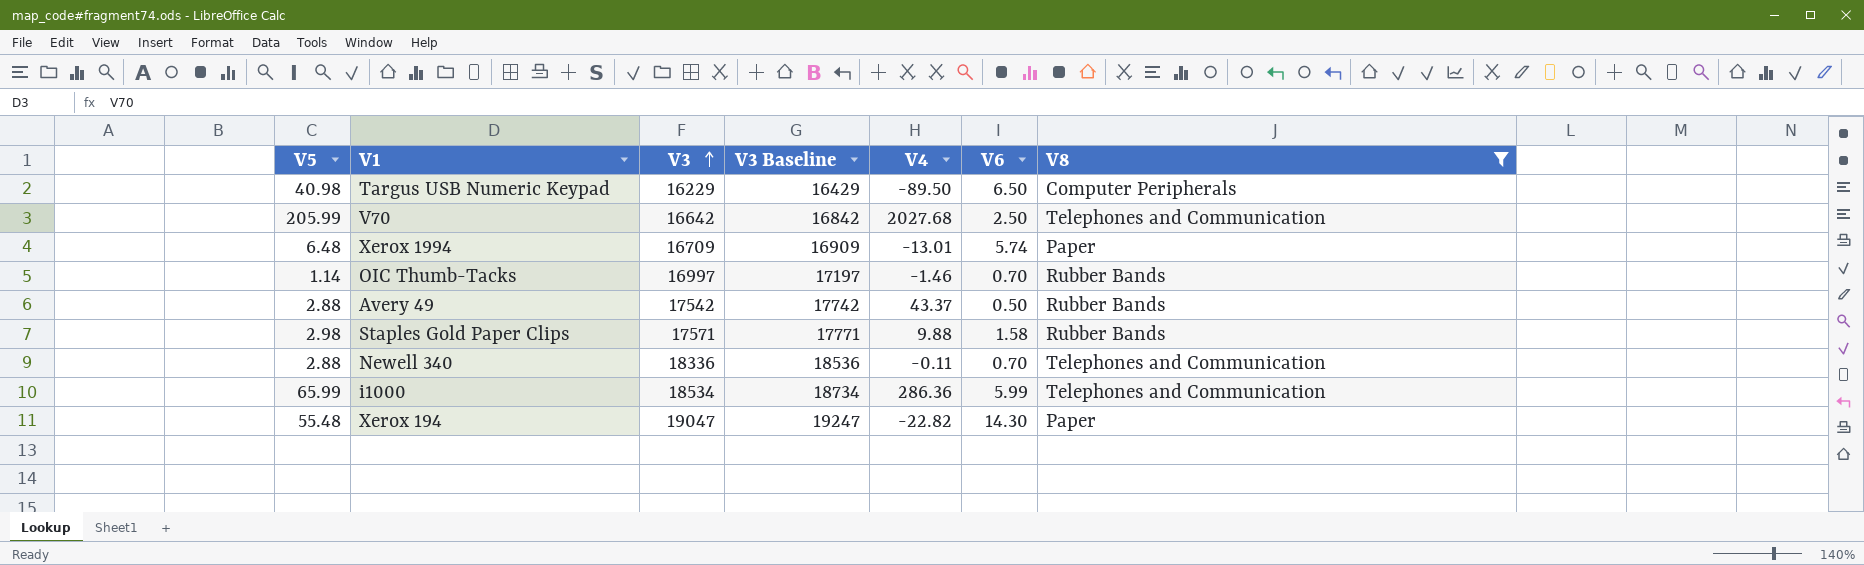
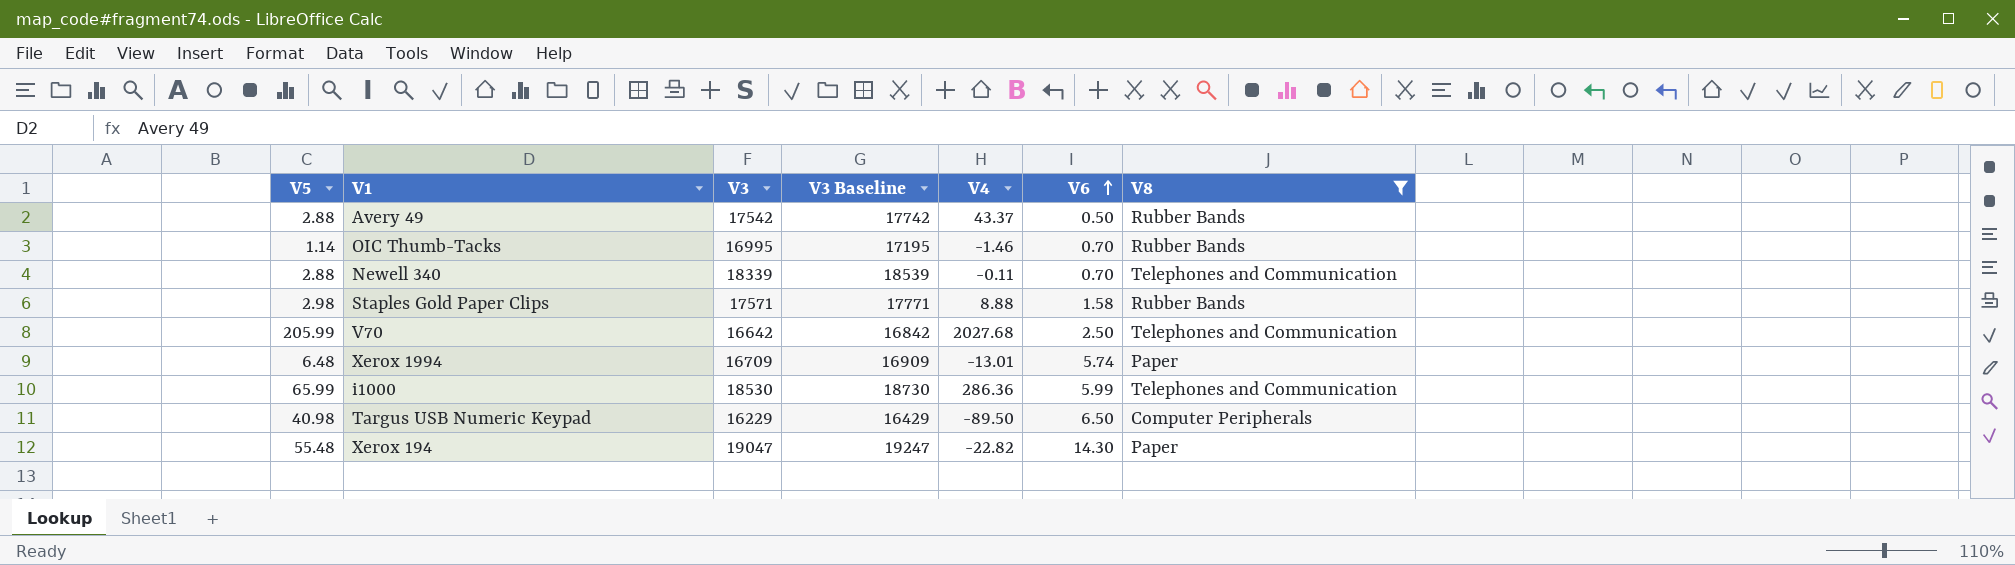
row order: V3 ascending -> V6 ascending
OIC Thumb-Tacks | V3: 16997 -> 16995
OIC Thumb-Tacks | V3 Baseline: 17197 -> 17195
Newell 340 | V3: 18336 -> 18339
Newell 340 | V3 Baseline: 18536 -> 18539
Staples Gold Paper Clips | V4: 9.88 -> 8.88
i1000 | V3: 18534 -> 18530
i1000 | V3 Baseline: 18734 -> 18730

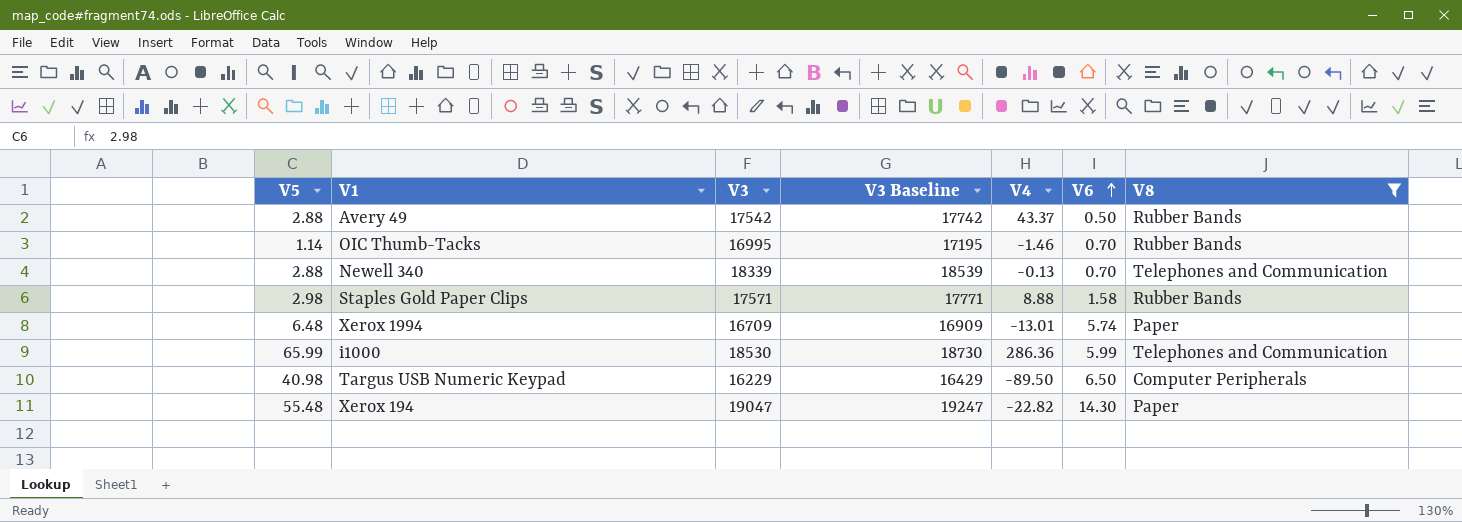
row V70: 205.99 | 16642 | 16842 | 2027.68 | 2.50 | Telephones and Communication -> none
Newell 340 | V4: -0.11 -> -0.13

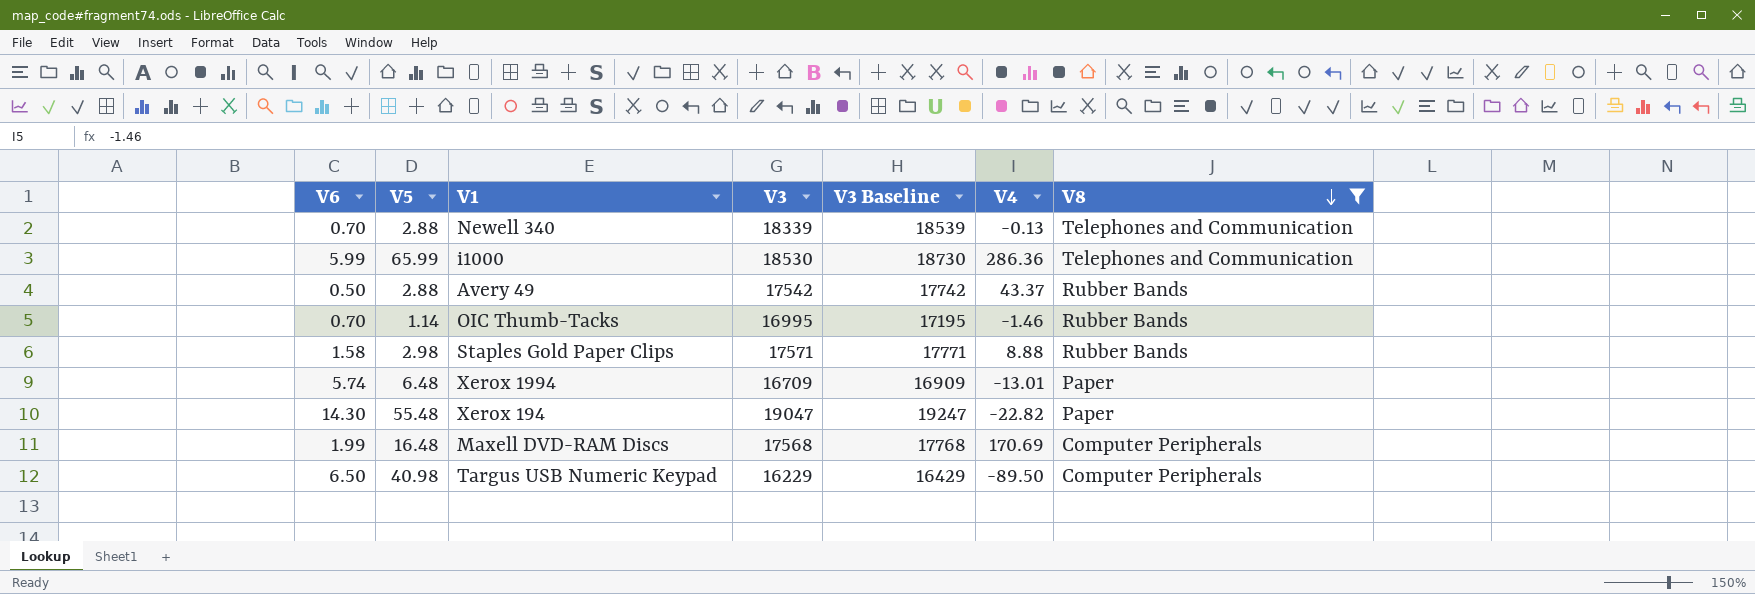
row order: V6 ascending -> V8 descending
column V6 | position: 6 -> 1
row Maxell DVD-RAM Discs: none -> 1.99 | 16.48 | 17568 | 17768 | 170.69 | Computer Peripherals

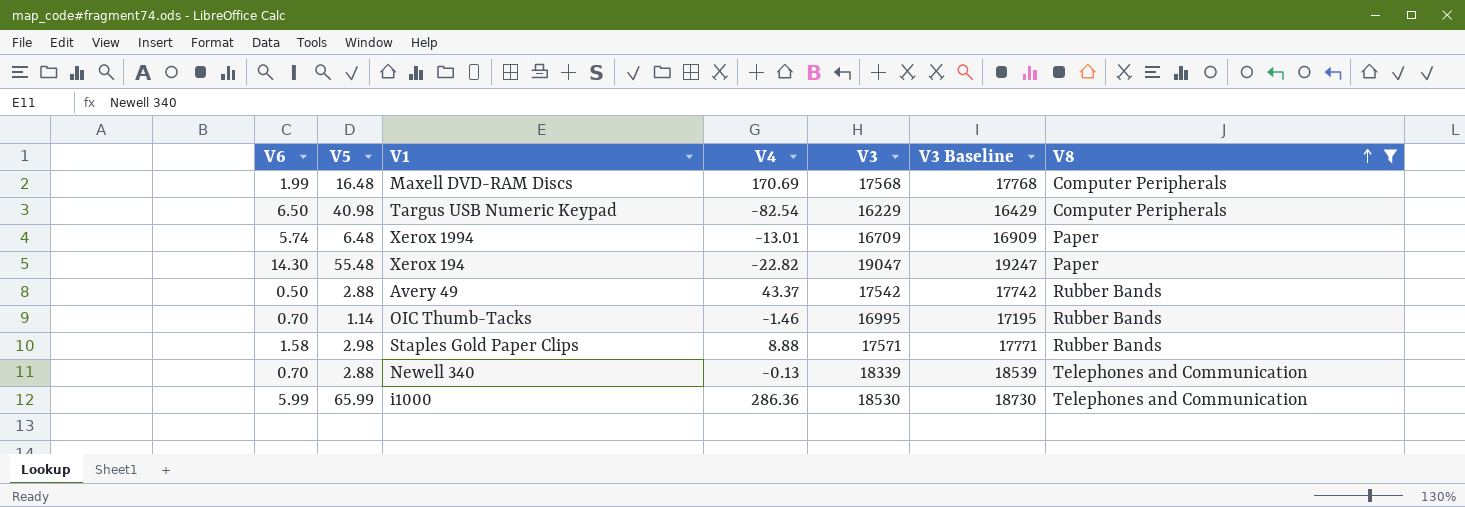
row order: V8 descending -> V8 ascending
column V4 | position: 6 -> 4
Targus USB Numeric Keypad | V4: -89.50 -> -82.54

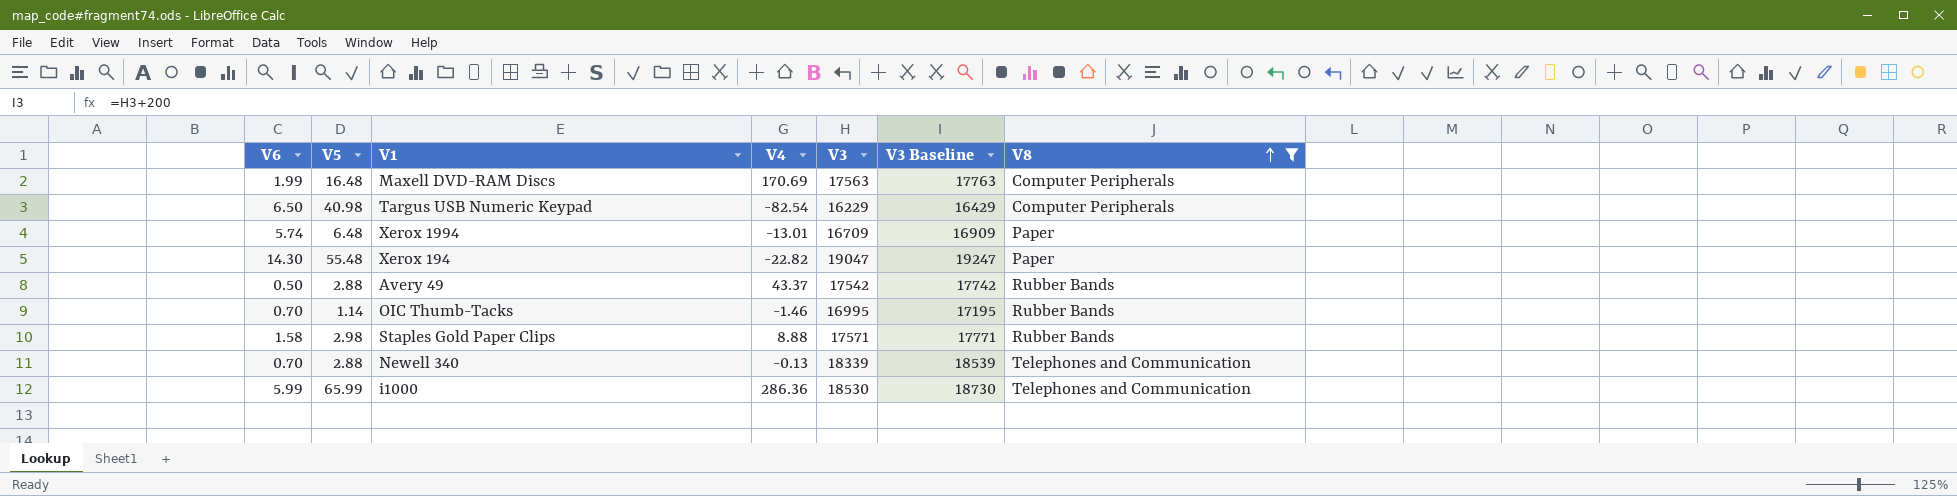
Maxell DVD-RAM Discs | V3: 17568 -> 17563
Maxell DVD-RAM Discs | V3 Baseline: 17768 -> 17763

